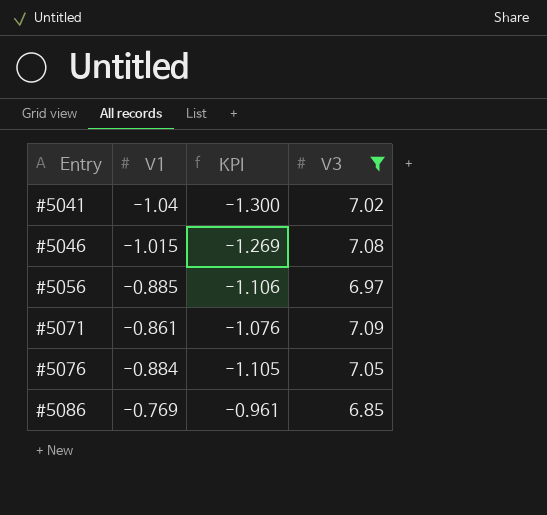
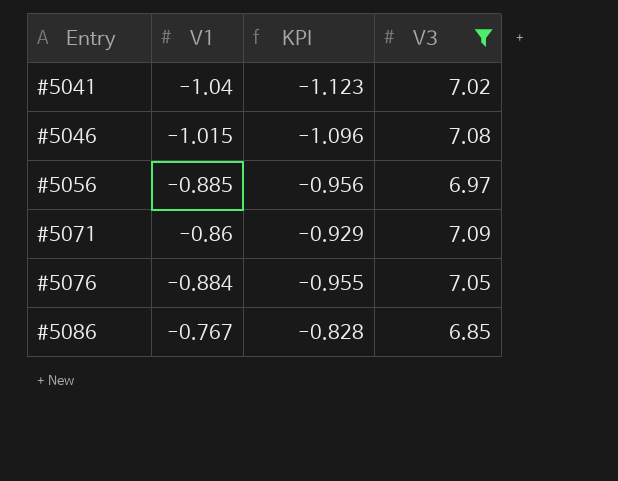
column KPI | formula: [V1] * 1.25 -> [V1] * 1.08
#5071 | V1: -0.861 -> -0.86
#5086 | V1: -0.769 -> -0.767

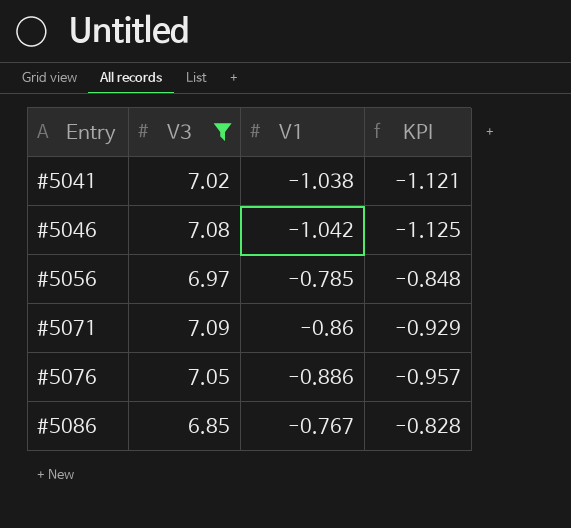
column V3 | position: 4 -> 2
#5041 | V1: -1.04 -> -1.038
#5041 | KPI: -1.123 -> -1.121
#5046 | V1: -1.015 -> -1.042
#5046 | KPI: -1.096 -> -1.125
#5056 | V1: -0.885 -> -0.785
#5056 | KPI: -0.956 -> -0.848
#5076 | V1: -0.884 -> -0.886
#5076 | KPI: -0.955 -> -0.957

